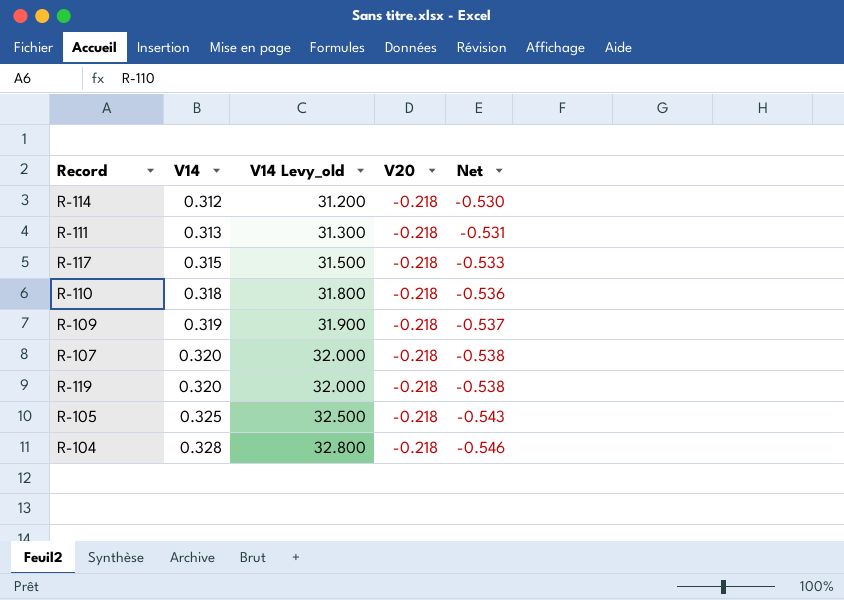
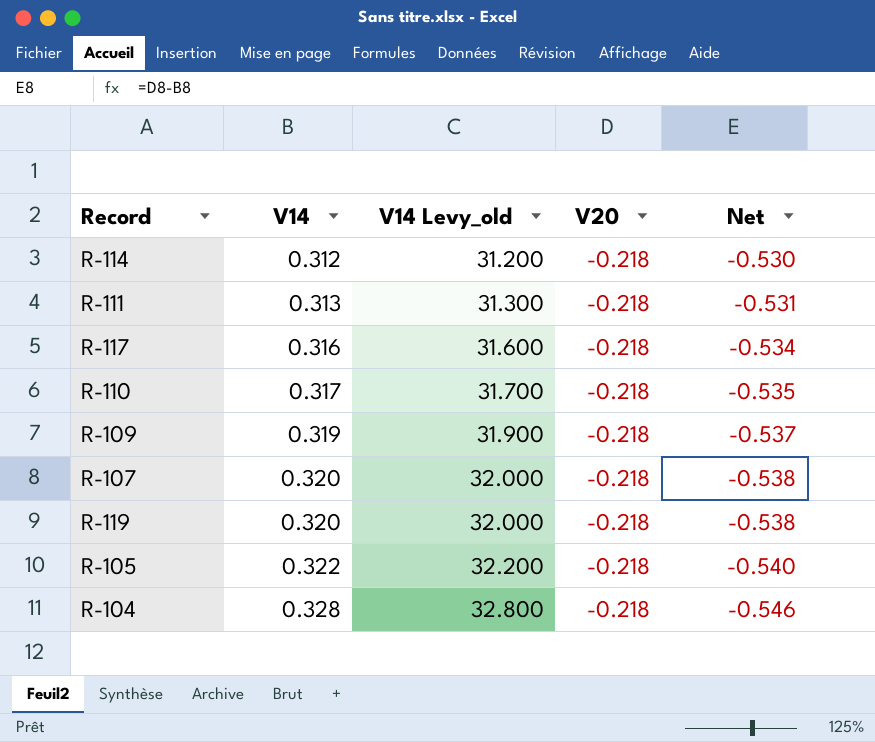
R-117 | V14: 0.315 -> 0.316
R-117 | V14 Levy_old: 31.500 -> 31.600
R-117 | Net: -0.533 -> -0.534
R-110 | V14: 0.318 -> 0.317
R-110 | V14 Levy_old: 31.800 -> 31.700
R-110 | Net: -0.536 -> -0.535
R-105 | V14: 0.325 -> 0.322
R-105 | V14 Levy_old: 32.500 -> 32.200
R-105 | Net: -0.543 -> -0.540

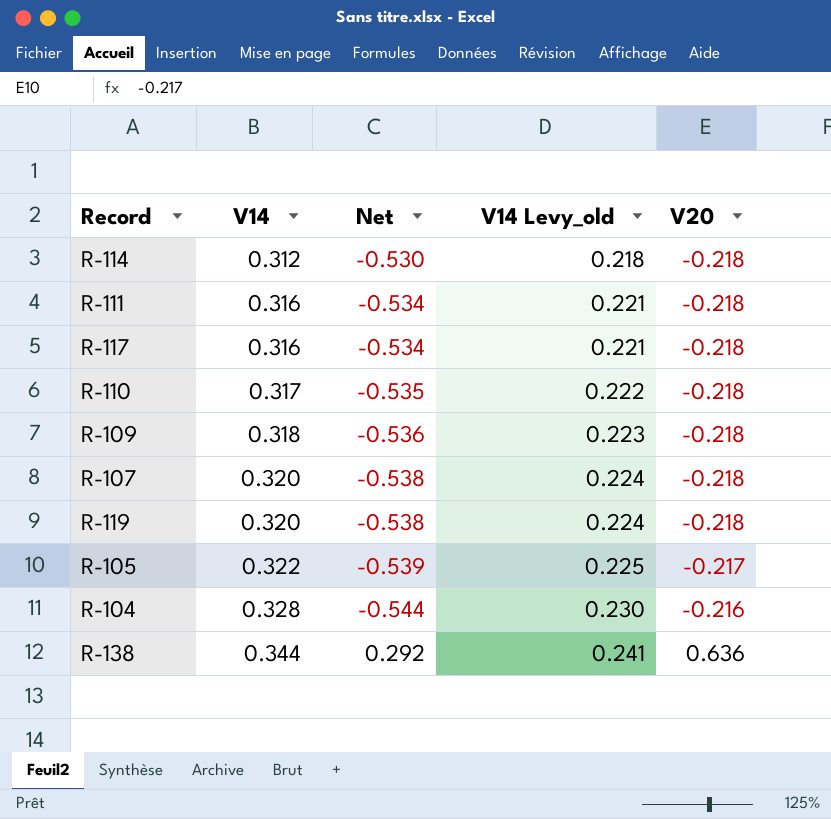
column Net | position: 5 -> 3
column V14 Levy_old | formula: [V14] * 100 -> [V14] * 0.7
R-111 | V14: 0.313 -> 0.316
R-111 | Net: -0.531 -> -0.534
R-109 | V14: 0.319 -> 0.318
R-109 | Net: -0.537 -> -0.536
R-105 | Net: -0.540 -> -0.539
R-105 | V20: -0.218 -> -0.217
R-104 | Net: -0.546 -> -0.544
R-104 | V20: -0.218 -> -0.216
row R-138: none -> 0.344 | 0.292 | 0.241 | 0.636

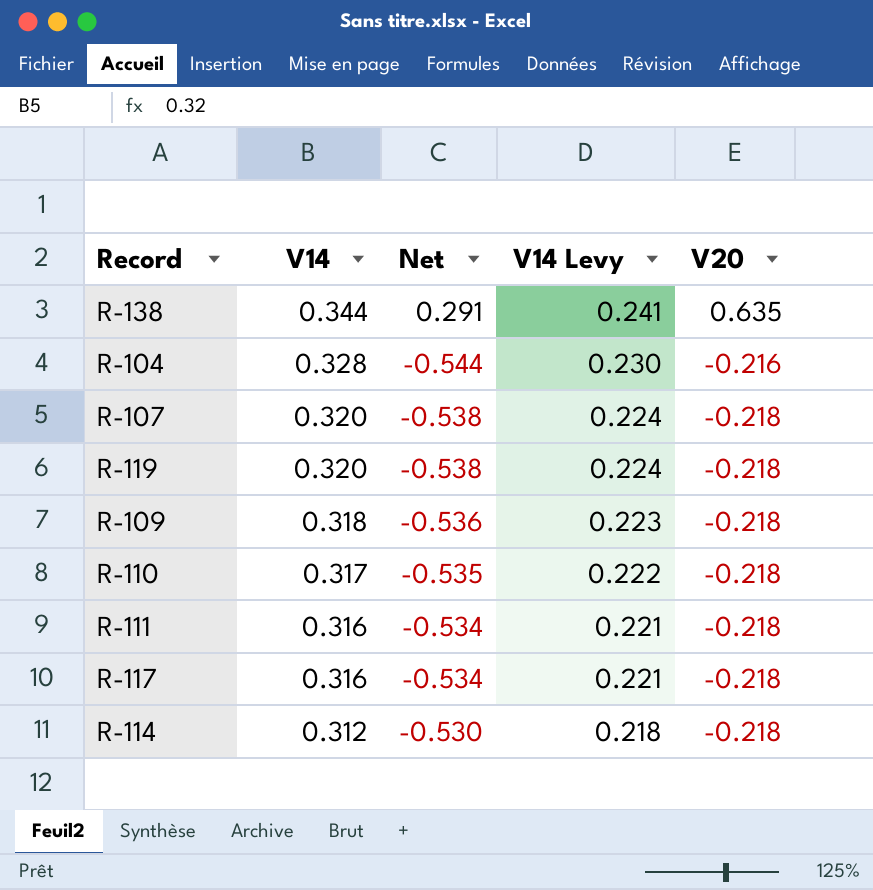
row order: V14 ascending -> V14 descending
column name: V14 Levy_old -> V14 Levy
row R-105: 0.322 | -0.539 | 0.225 | -0.217 -> none
R-138 | Net: 0.292 -> 0.291
R-138 | V20: 0.636 -> 0.635

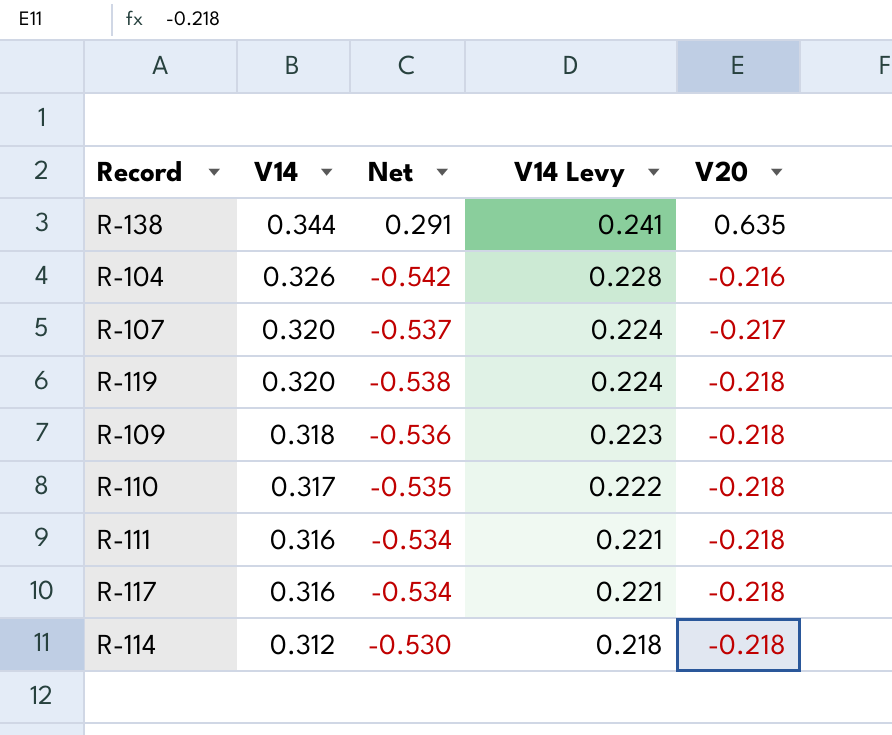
R-104 | V14: 0.328 -> 0.326
R-104 | Net: -0.544 -> -0.542
R-104 | V14 Levy: 0.230 -> 0.228
R-107 | Net: -0.538 -> -0.537
R-107 | V20: -0.218 -> -0.217

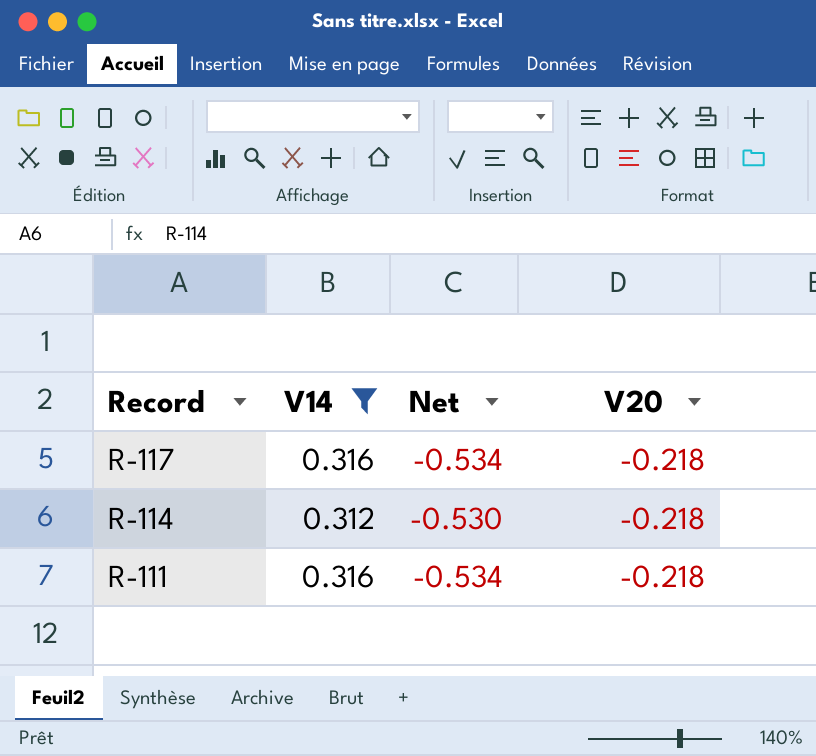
filter: none -> V14 <= 0.316
row order: V14 descending -> Record descending
column V14 Levy | formula: [V14] * 0.7 -> none

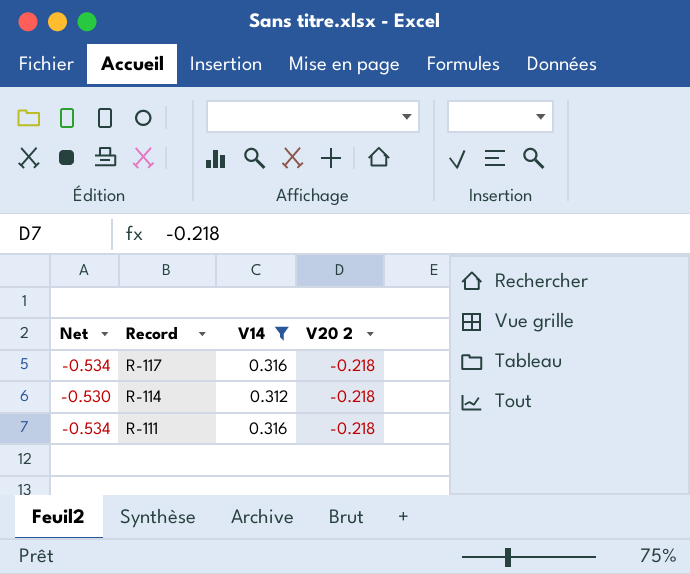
column Net | position: 3 -> 1
column name: V20 -> V20 2

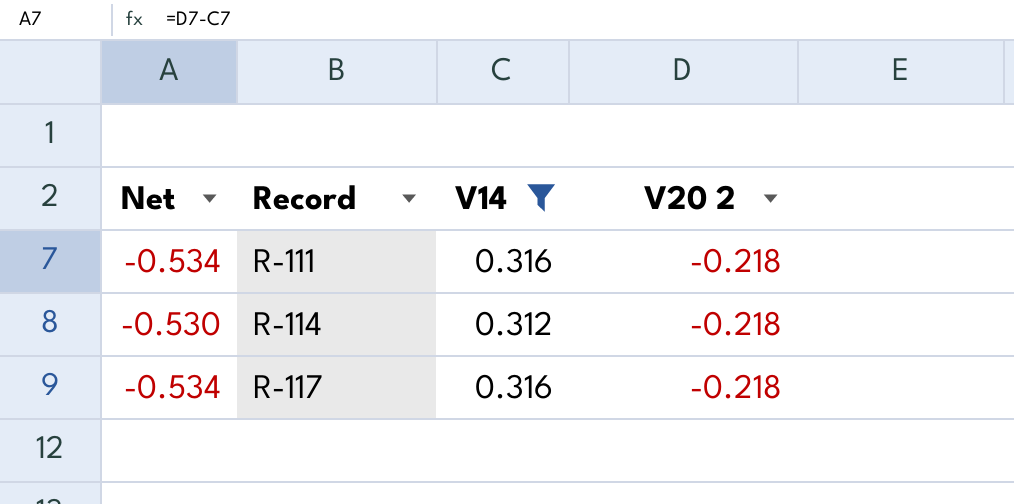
row order: Record descending -> Record ascending

